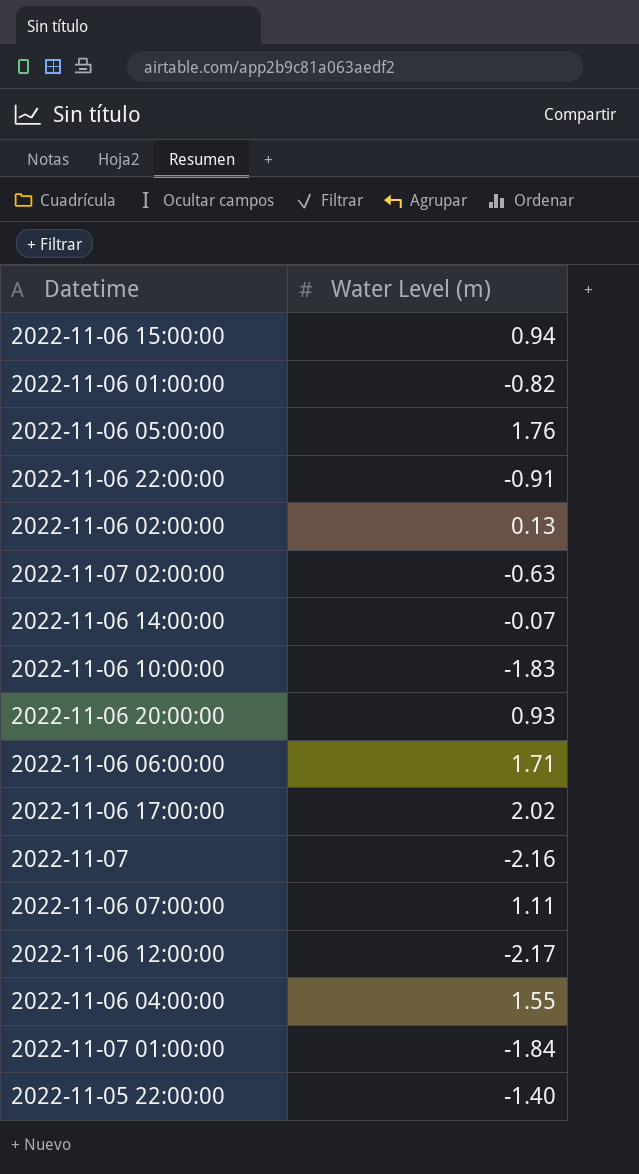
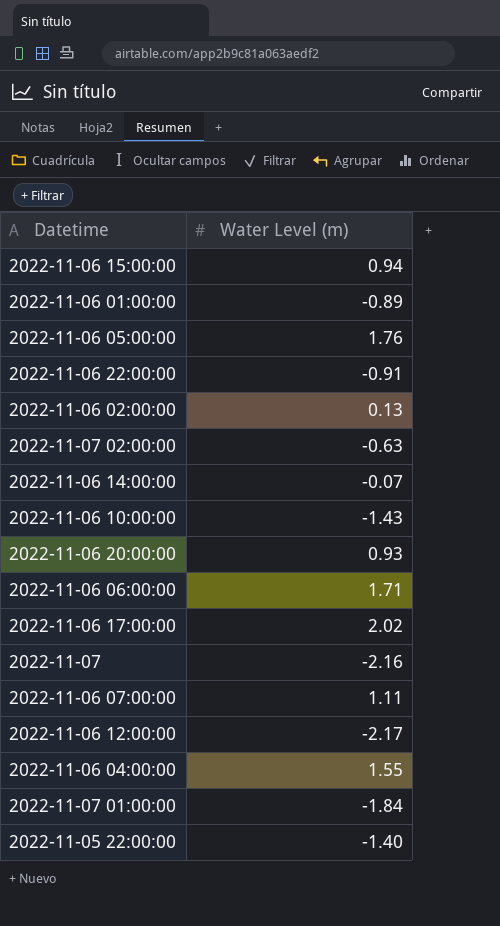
2022-11-06 01:00:00 | Water Level (m): -0.82 -> -0.89
2022-11-06 10:00:00 | Water Level (m): -1.83 -> -1.43

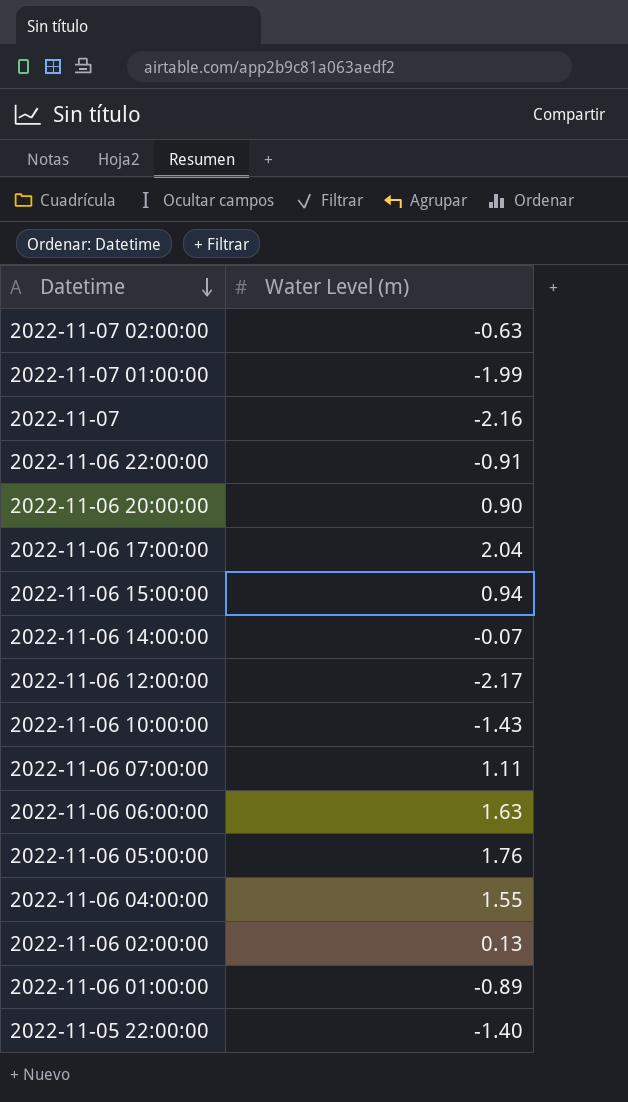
row order: none -> Datetime descending
2022-11-07 01:00:00 | Water Level (m): -1.84 -> -1.99
2022-11-06 20:00:00 | Water Level (m): 0.93 -> 0.90
2022-11-06 17:00:00 | Water Level (m): 2.02 -> 2.04
2022-11-06 06:00:00 | Water Level (m): 1.71 -> 1.63

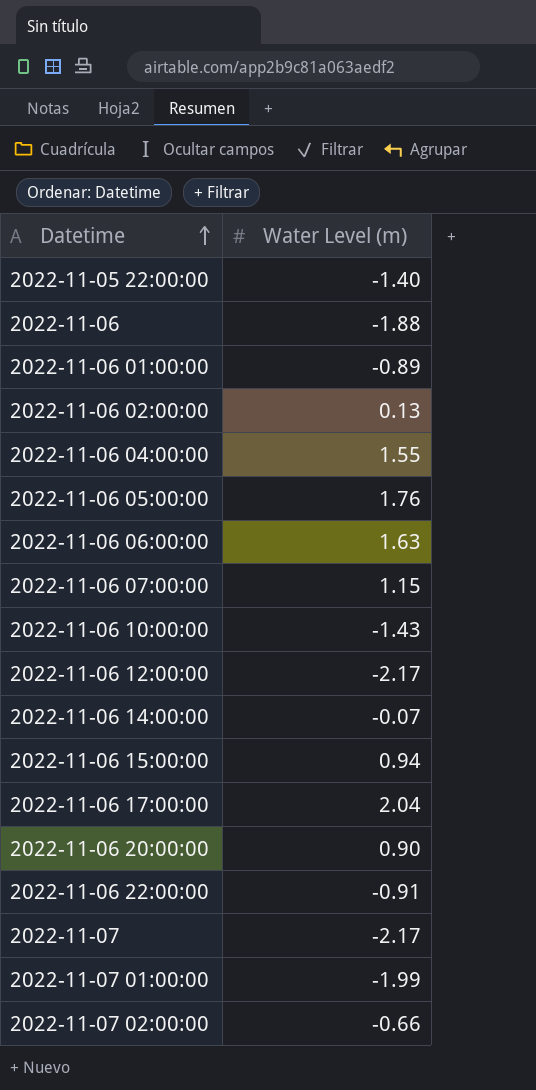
row order: Datetime descending -> Datetime ascending
row 2022-11-06: none -> -1.88
2022-11-06 07:00:00 | Water Level (m): 1.11 -> 1.15
2022-11-07 | Water Level (m): -2.16 -> -2.17
2022-11-07 02:00:00 | Water Level (m): -0.63 -> -0.66

